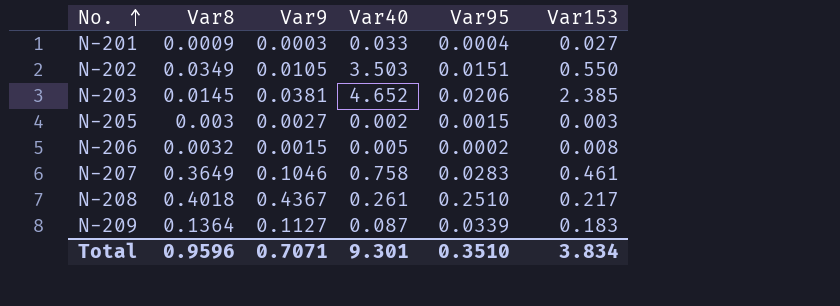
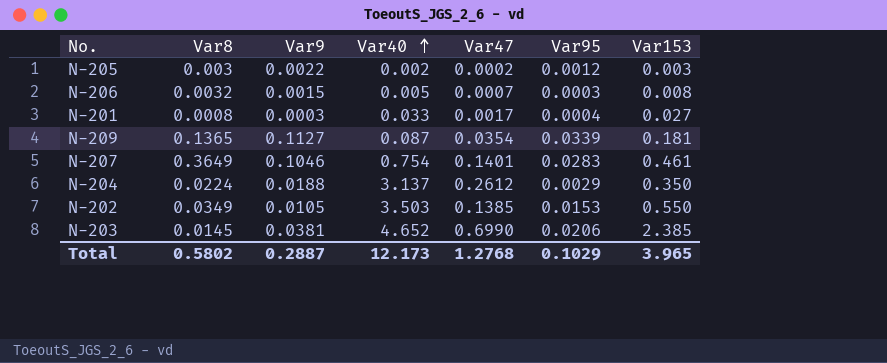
row order: No. ascending -> Var40 ascending
column Var47 | position: none -> 5
row N-208: 0.4018 | 0.4367 | 0.261 | 0.2510 | 0.217 -> none
N-205 | Var9: 0.0027 -> 0.0022
N-205 | Var95: 0.0015 -> 0.0012
N-206 | Var95: 0.0002 -> 0.0003
N-201 | Var8: 0.0009 -> 0.0008
N-209 | Var8: 0.1364 -> 0.1365
N-209 | Var153: 0.183 -> 0.181
N-207 | Var40: 0.758 -> 0.754
row N-204: none -> 0.0224 | 0.0188 | 3.137 | 0.2612 | 0.0029 | 0.350
N-202 | Var95: 0.0151 -> 0.0153
Total | Var8: 0.9596 -> 0.5802
Total | Var9: 0.7071 -> 0.2887
Total | Var40: 9.301 -> 12.173
Total | Var95: 0.3510 -> 0.1029
Total | Var153: 3.834 -> 3.965

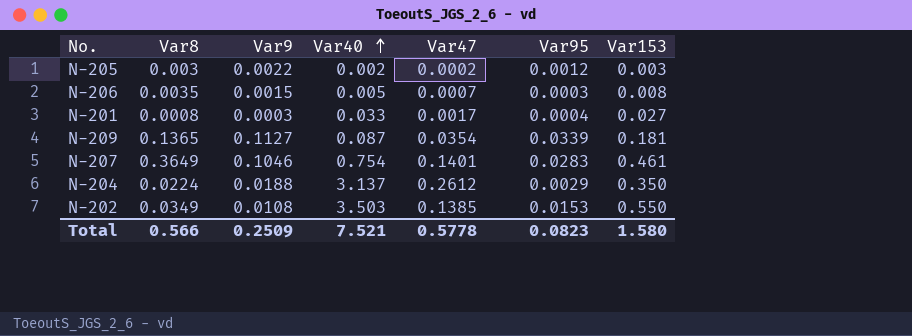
row N-203: 0.0145 | 0.0381 | 4.652 | 0.6990 | 0.0206 | 2.385 -> none
N-206 | Var8: 0.0032 -> 0.0035
N-202 | Var9: 0.0105 -> 0.0108
Total | Var8: 0.5802 -> 0.566
Total | Var9: 0.2887 -> 0.2509
Total | Var40: 12.173 -> 7.521
Total | Var47: 1.2768 -> 0.5778
Total | Var95: 0.1029 -> 0.0823
Total | Var153: 3.965 -> 1.580

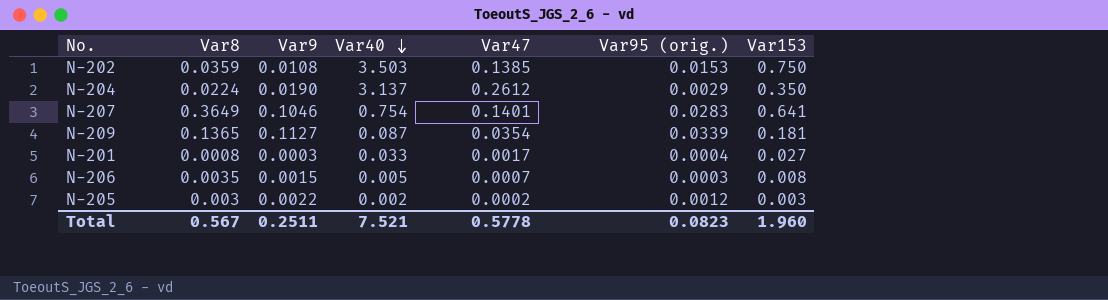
row order: Var40 ascending -> Var40 descending
column name: Var95 -> Var95 (orig.)
N-202 | Var8: 0.0349 -> 0.0359
N-202 | Var153: 0.550 -> 0.750
N-204 | Var9: 0.0188 -> 0.0190
N-207 | Var153: 0.461 -> 0.641
Total | Var8: 0.566 -> 0.567
Total | Var9: 0.2509 -> 0.2511
Total | Var153: 1.580 -> 1.960

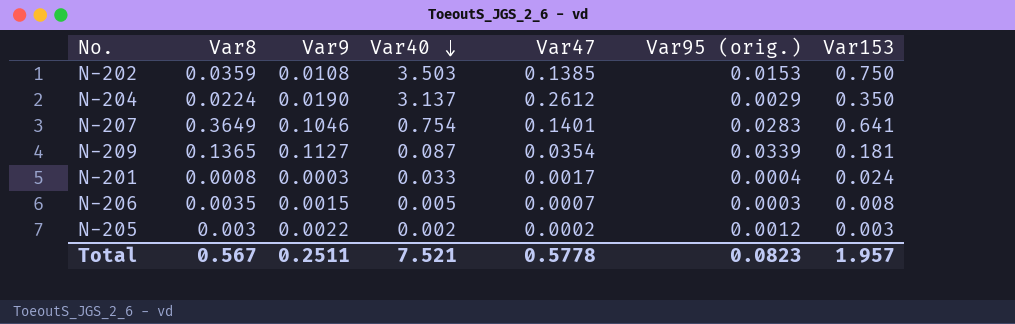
N-201 | Var153: 0.027 -> 0.024
Total | Var153: 1.960 -> 1.957

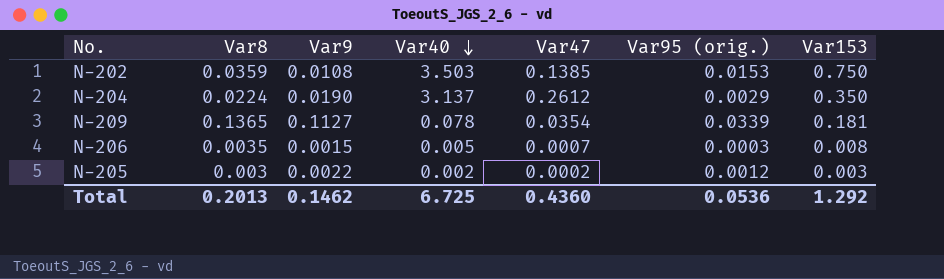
row N-207: 0.3649 | 0.1046 | 0.754 | 0.1401 | 0.0283 | 0.641 -> none
row N-201: 0.0008 | 0.0003 | 0.033 | 0.0017 | 0.0004 | 0.024 -> none
N-209 | Var40: 0.087 -> 0.078
Total | Var8: 0.567 -> 0.2013
Total | Var9: 0.2511 -> 0.1462
Total | Var40: 7.521 -> 6.725
Total | Var47: 0.5778 -> 0.4360
Total | Var95 (orig.): 0.0823 -> 0.0536
Total | Var153: 1.957 -> 1.292

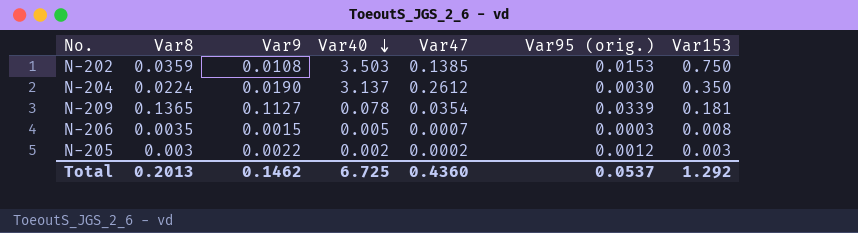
N-204 | Var95 (orig.): 0.0029 -> 0.0030
Total | Var95 (orig.): 0.0536 -> 0.0537

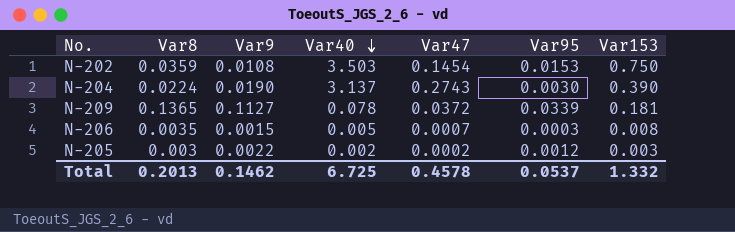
column name: Var95 (orig.) -> Var95
N-202 | Var47: 0.1385 -> 0.1454
N-204 | Var47: 0.2612 -> 0.2743
N-204 | Var153: 0.350 -> 0.390
N-209 | Var47: 0.0354 -> 0.0372
Total | Var47: 0.4360 -> 0.4578
Total | Var153: 1.292 -> 1.332

